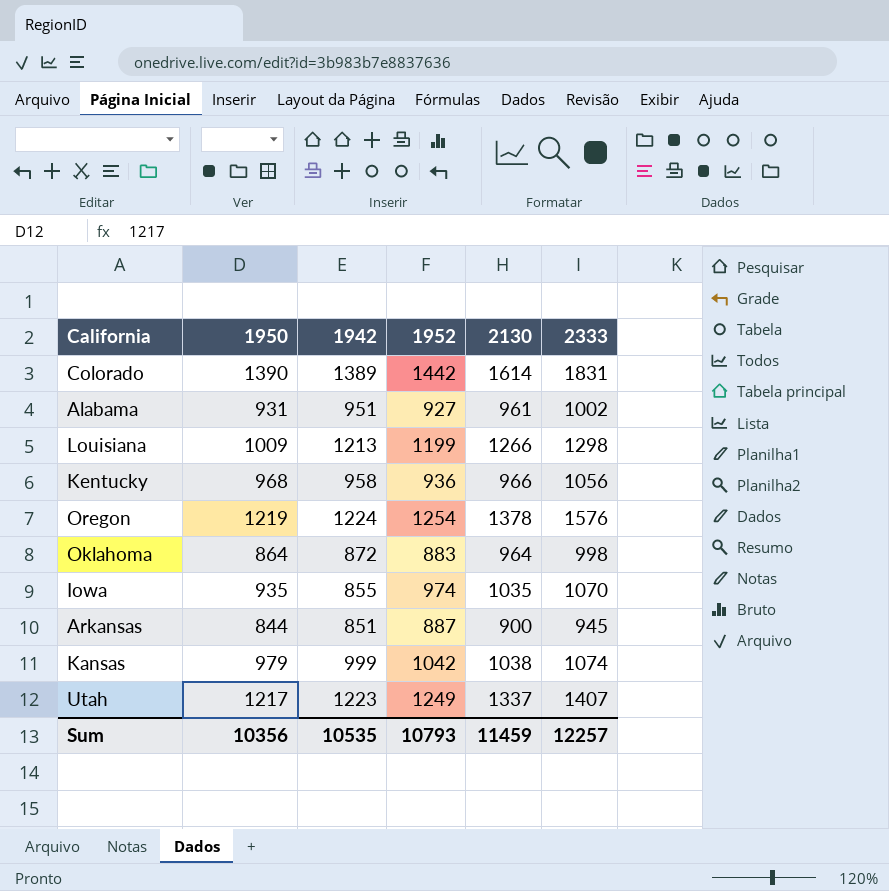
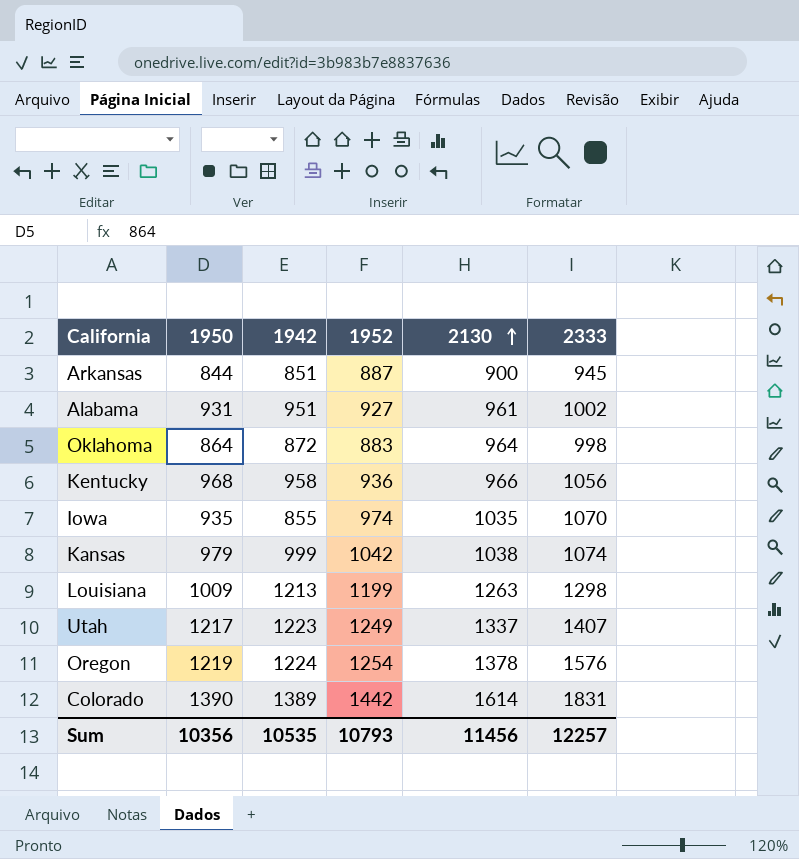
row order: none -> 2130 ascending
Louisiana | 2130: 1266 -> 1263
Sum | 2130: 11459 -> 11456

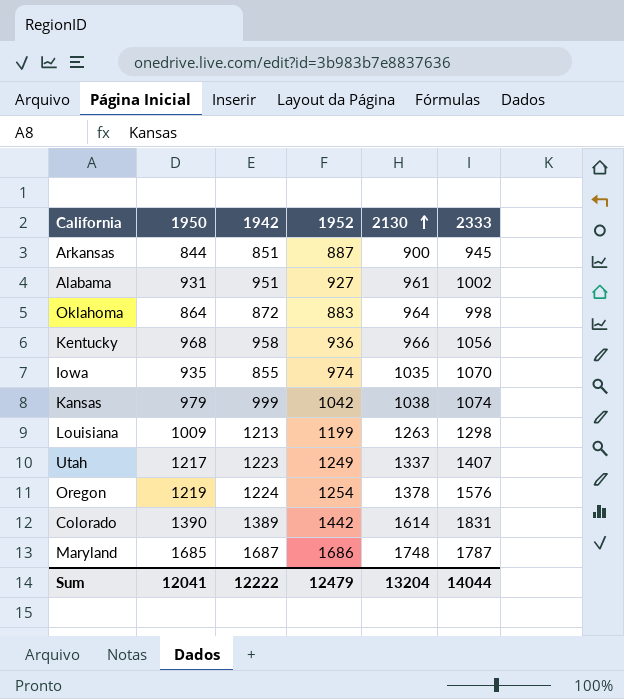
row Maryland: none -> 1685 | 1687 | 1686 | 1748 | 1787
Sum | 1950: 10356 -> 12041
Sum | 1942: 10535 -> 12222
Sum | 1952: 10793 -> 12479
Sum | 2130: 11456 -> 13204
Sum | 2333: 12257 -> 14044

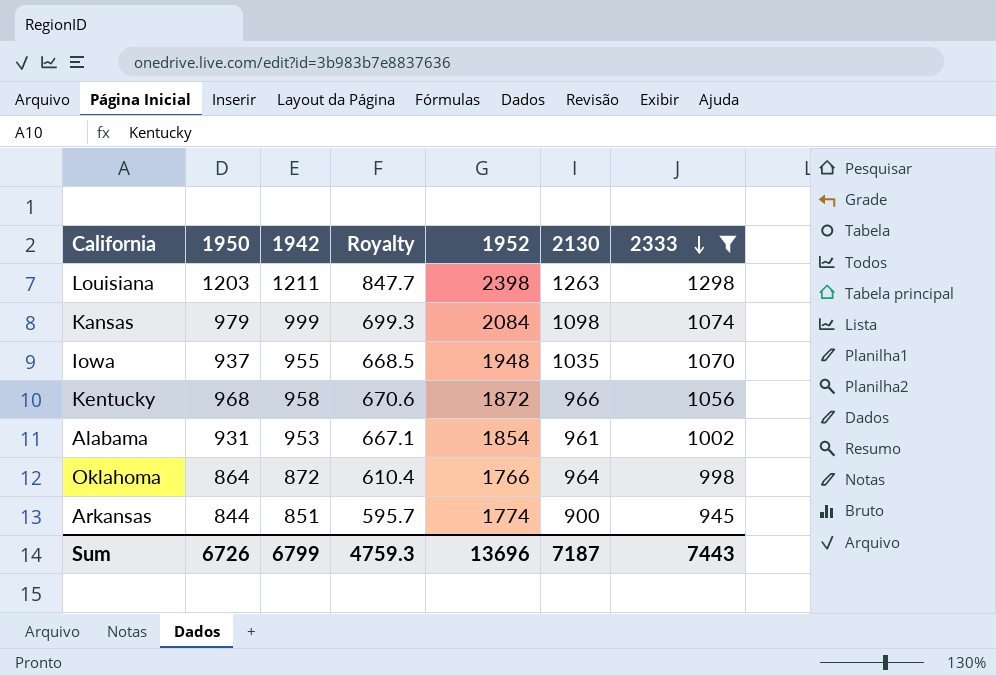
filter: none -> 2333 <= 1298
row order: 2130 ascending -> 2333 descending
column Royalty | formula: none -> [1942] * 0.7
Louisiana | 1950: 1009 -> 1203
Louisiana | 1942: 1213 -> 1211
Louisiana | 1952: 1199 -> 2398
Kansas | 1952: 1042 -> 2084
Kansas | 2130: 1038 -> 1098
Iowa | 1950: 935 -> 937
Iowa | 1942: 855 -> 955
Iowa | 1952: 974 -> 1948
Kentucky | 1952: 936 -> 1872
Alabama | 1942: 951 -> 953
Alabama | 1952: 927 -> 1854
Oklahoma | 1952: 883 -> 1766
Arkansas | 1952: 887 -> 1774
Sum | 1950: 12041 -> 6726
Sum | 1942: 12222 -> 6799
Sum | 1952: 12479 -> 13696
Sum | 2130: 13204 -> 7187
Sum | 2333: 14044 -> 7443

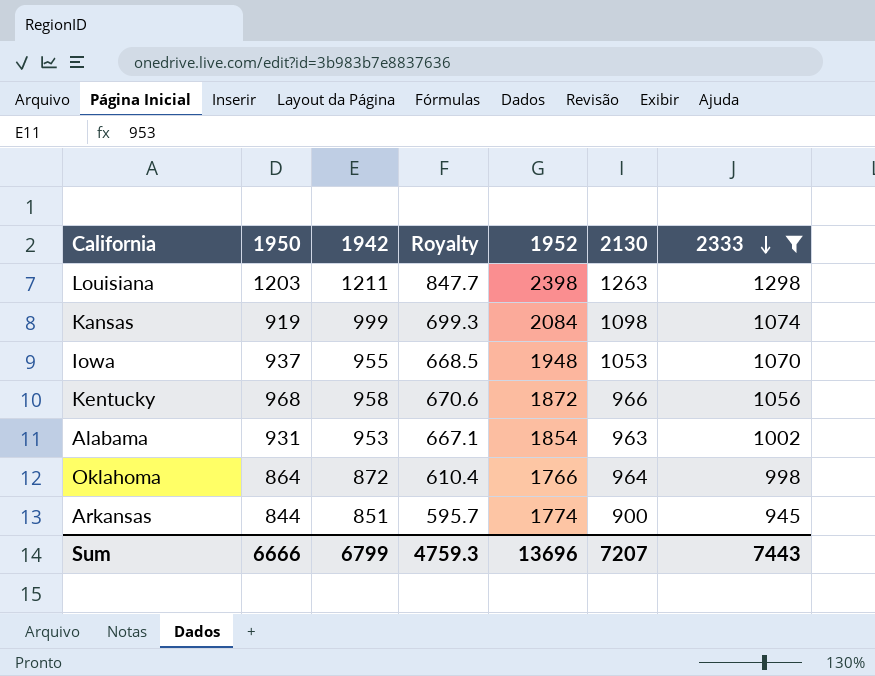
Kansas | 1950: 979 -> 919
Iowa | 2130: 1035 -> 1053
Alabama | 2130: 961 -> 963
Sum | 1950: 6726 -> 6666
Sum | 2130: 7187 -> 7207

